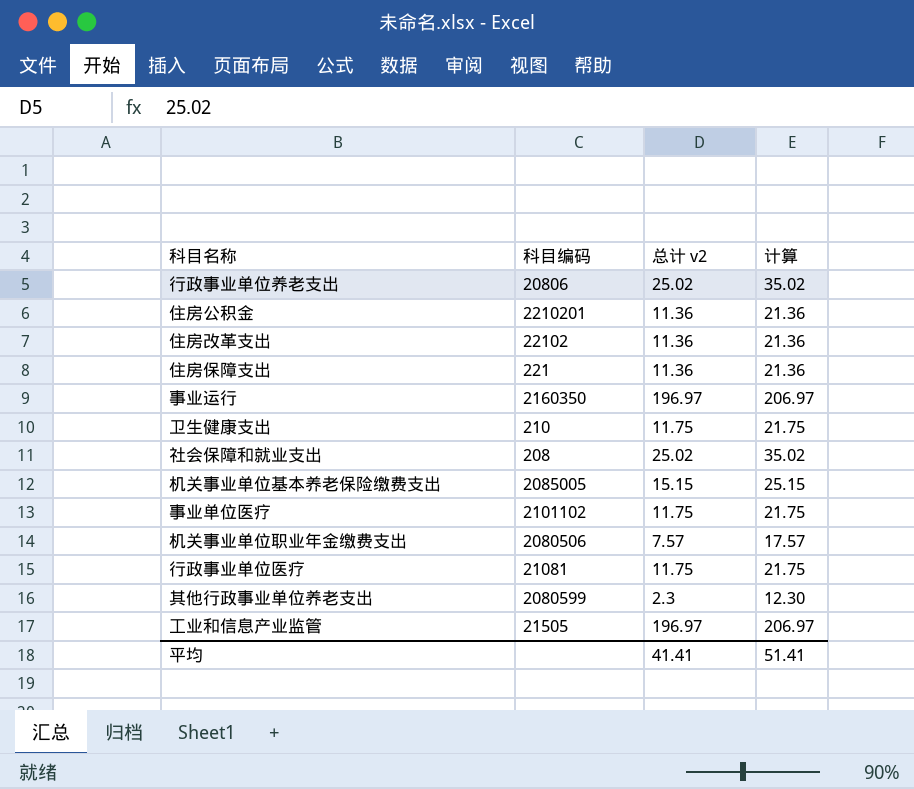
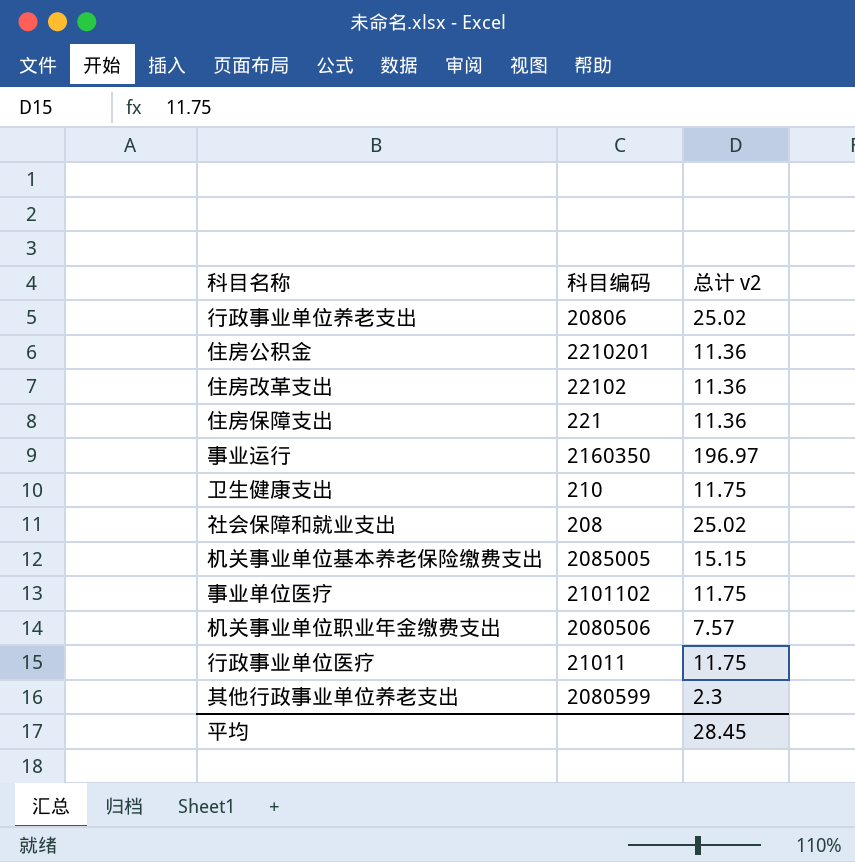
column 计算 | formula: [总计 v2] + 10 -> none
row 工业和信息产业监管: 21505 | 196.97 | 206.97 -> none
行政事业单位医疗 | 科目编码: 21081 -> 21011
平均 | 总计 v2: 41.41 -> 28.45

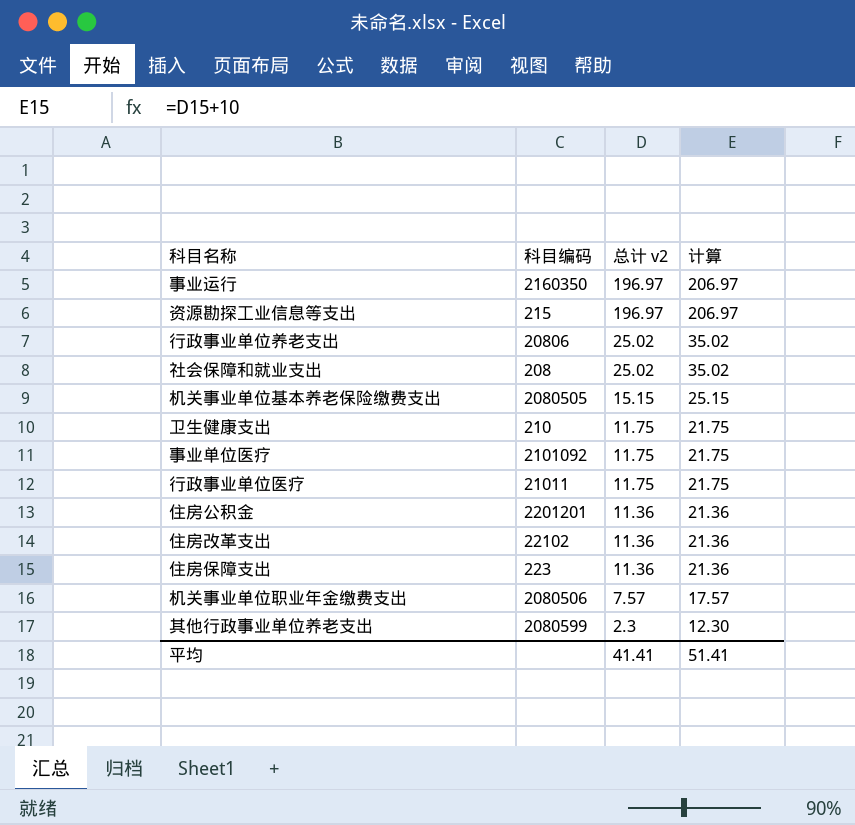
row order: none -> 总计 v2 descending
column 计算 | formula: none -> [总计 v2] + 10
row 资源勘探工业信息等支出: none -> 215 | 196.97 | 206.97
机关事业单位基本养老保险缴费支出 | 科目编码: 2085005 -> 2080505
事业单位医疗 | 科目编码: 2101102 -> 2101092
住房公积金 | 科目编码: 2210201 -> 2201201
住房保障支出 | 科目编码: 221 -> 223
平均 | 总计 v2: 28.45 -> 41.41

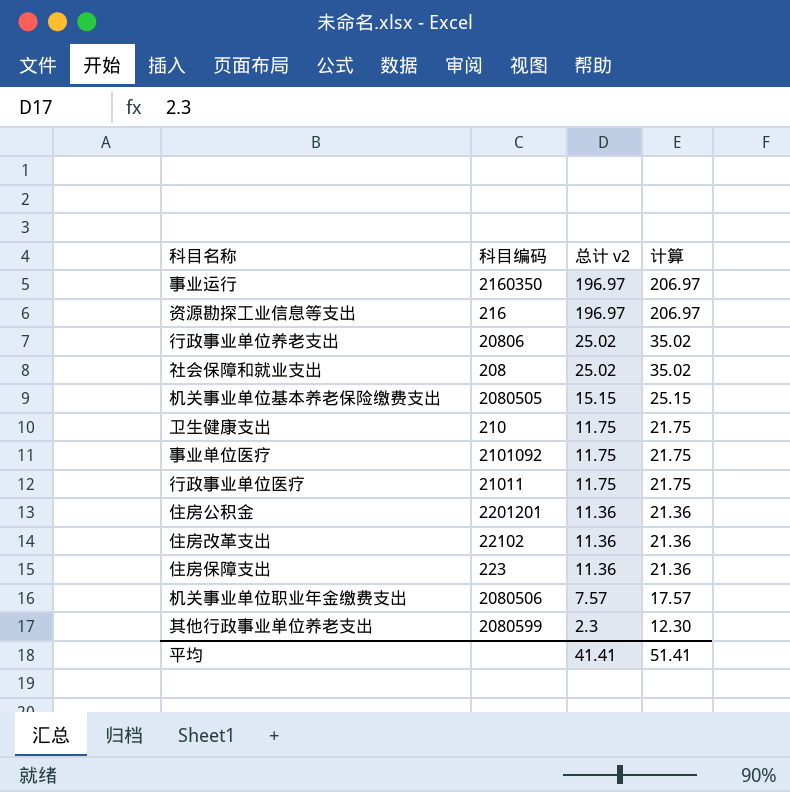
资源勘探工业信息等支出 | 科目编码: 215 -> 216

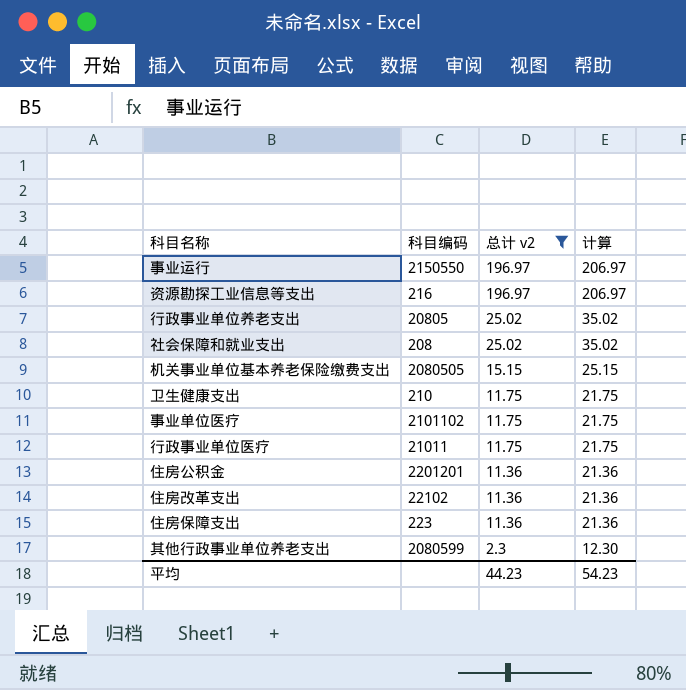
filter: none -> 总计 v2 != 7.57
事业运行 | 科目编码: 2160350 -> 2150550
行政事业单位养老支出 | 科目编码: 20806 -> 20805
事业单位医疗 | 科目编码: 2101092 -> 2101102
平均 | 总计 v2: 41.41 -> 44.23
平均 | 计算: 51.41 -> 54.23

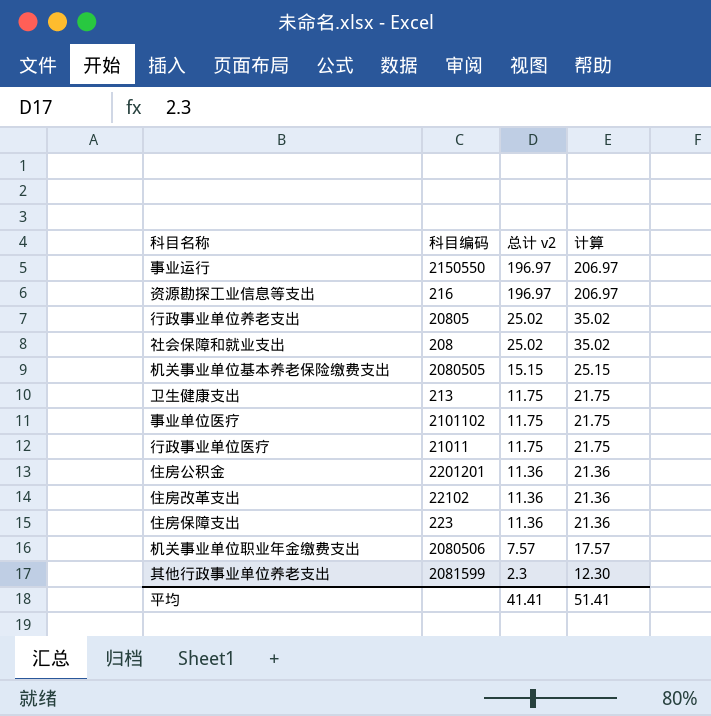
filter: 总计 v2 != 7.57 -> none
卫生健康支出 | 科目编码: 210 -> 213
其他行政事业单位养老支出 | 科目编码: 2080599 -> 2081599
平均 | 总计 v2: 44.23 -> 41.41
平均 | 计算: 54.23 -> 51.41

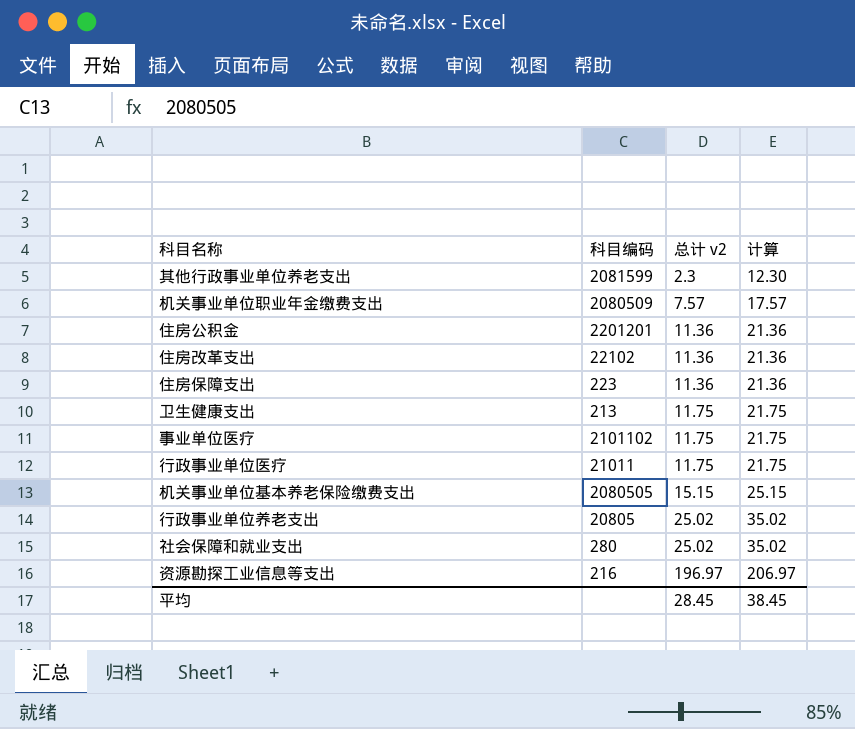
row order: 总计 v2 descending -> 总计 v2 ascending
row 事业运行: 2150550 | 196.97 | 206.97 -> none
机关事业单位职业年金缴费支出 | 科目编码: 2080506 -> 2080509
社会保障和就业支出 | 科目编码: 208 -> 280
平均 | 总计 v2: 41.41 -> 28.45
平均 | 计算: 51.41 -> 38.45

